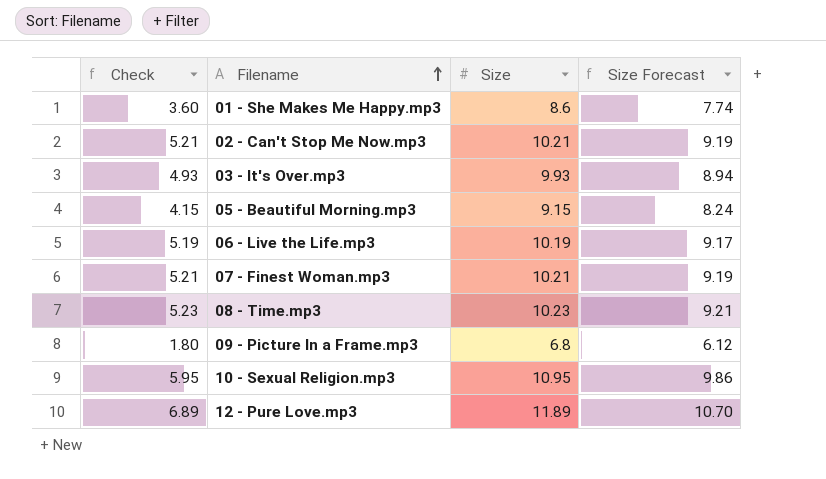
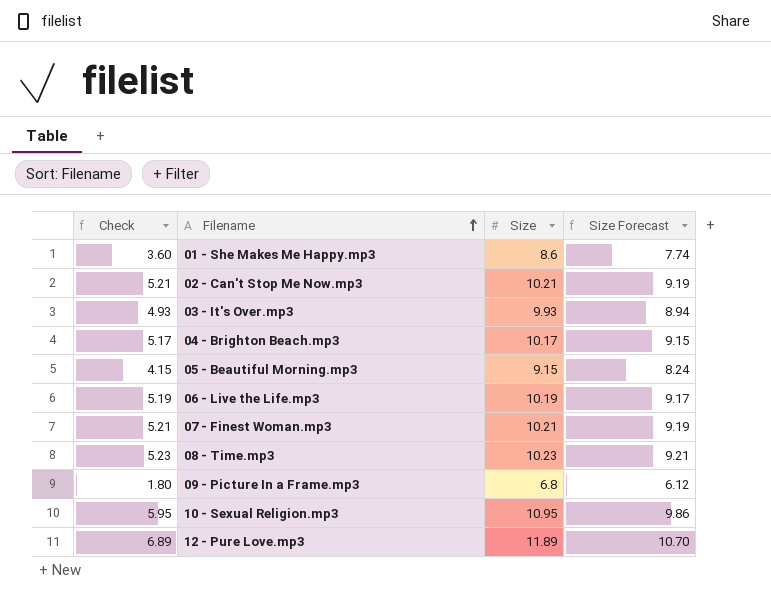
row 04 - Brighton Beach.mp3: none -> 5.17 | 10.17 | 9.15

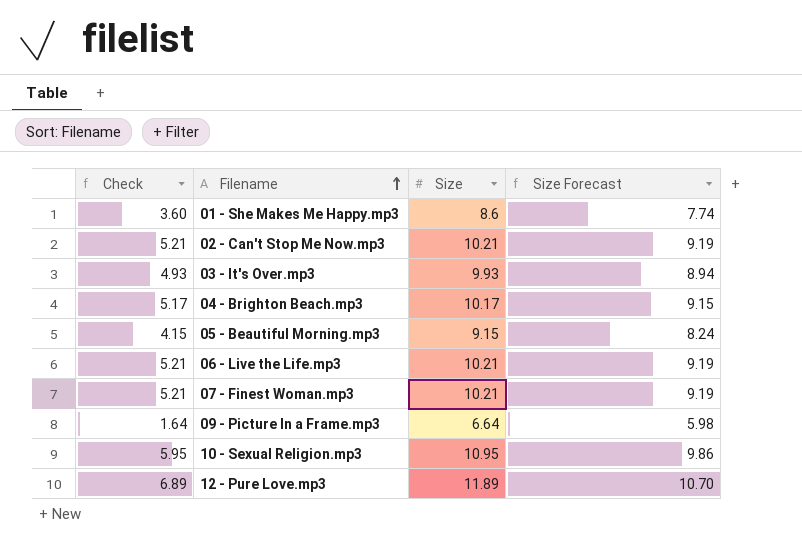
row 08 - Time.mp3: 5.23 | 10.23 | 9.21 -> none
06 - Live the Life.mp3 | Check: 5.19 -> 5.21
06 - Live the Life.mp3 | Size: 10.19 -> 10.21
06 - Live the Life.mp3 | Size Forecast: 9.17 -> 9.19
09 - Picture In a Frame.mp3 | Check: 1.80 -> 1.64
09 - Picture In a Frame.mp3 | Size: 6.8 -> 6.64
09 - Picture In a Frame.mp3 | Size Forecast: 6.12 -> 5.98

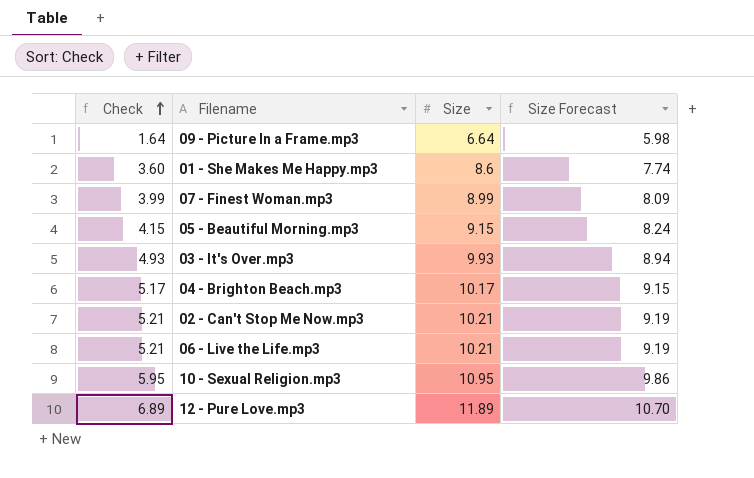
row order: Filename ascending -> Check ascending
07 - Finest Woman.mp3 | Check: 5.21 -> 3.99
07 - Finest Woman.mp3 | Size: 10.21 -> 8.99
07 - Finest Woman.mp3 | Size Forecast: 9.19 -> 8.09

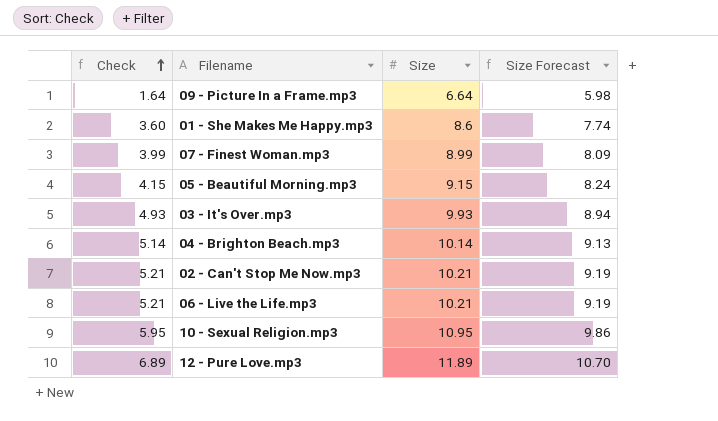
04 - Brighton Beach.mp3 | Check: 5.17 -> 5.14
04 - Brighton Beach.mp3 | Size: 10.17 -> 10.14
04 - Brighton Beach.mp3 | Size Forecast: 9.15 -> 9.13

